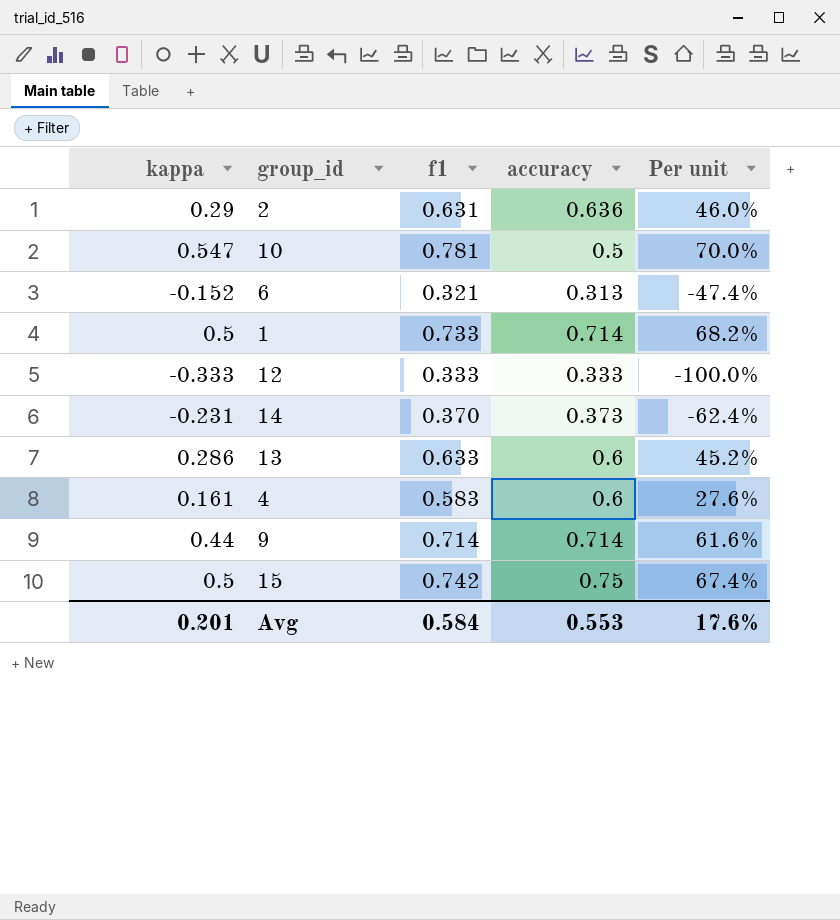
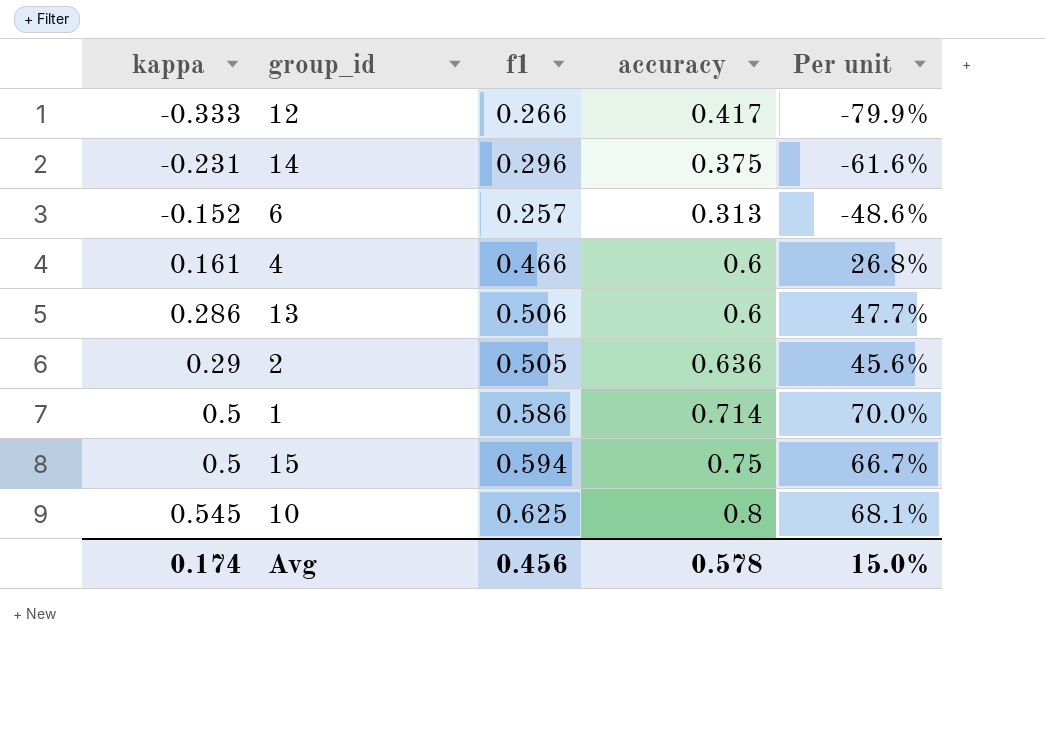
row order: none -> kappa ascending
column Per unit | formula: [kappa] / [f1] -> [kappa] / [accuracy]
row 9: 0.44 | 0.714 | 0.714 | 61.6% -> none
12 | f1: 0.333 -> 0.266
12 | accuracy: 0.333 -> 0.417
14 | f1: 0.370 -> 0.296
14 | accuracy: 0.373 -> 0.375
6 | f1: 0.321 -> 0.257
4 | f1: 0.583 -> 0.466
13 | f1: 0.633 -> 0.506
2 | f1: 0.631 -> 0.505
1 | f1: 0.733 -> 0.586
15 | f1: 0.742 -> 0.594
10 | kappa: 0.547 -> 0.545
10 | f1: 0.781 -> 0.625
10 | accuracy: 0.5 -> 0.8
Avg | kappa: 0.201 -> 0.174
Avg | f1: 0.584 -> 0.456
Avg | accuracy: 0.553 -> 0.578
Avg | Per unit: 17.6% -> 15.0%

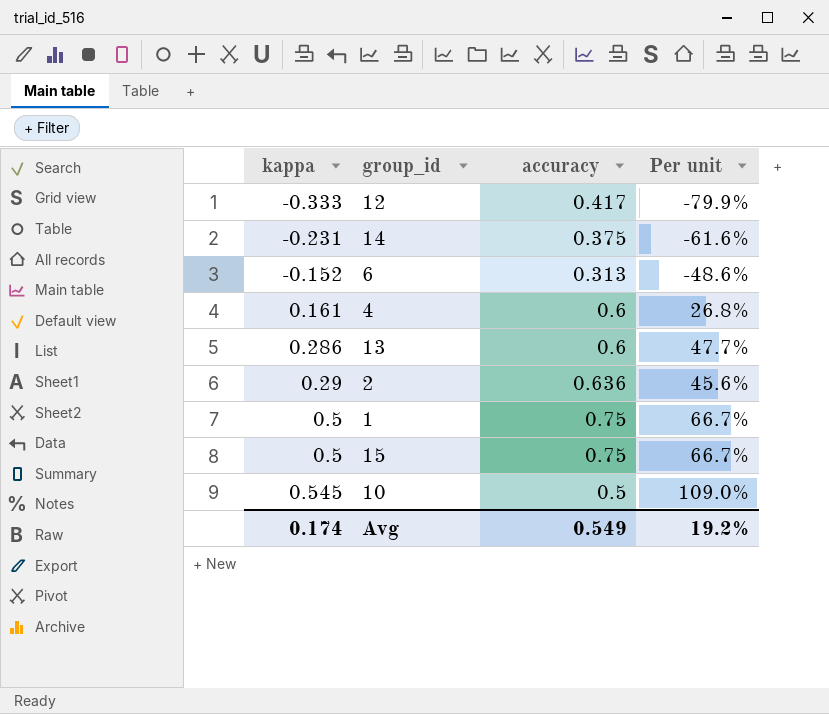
column f1 | position: 3 -> none
1 | accuracy: 0.714 -> 0.75
1 | Per unit: 70.0% -> 66.7%
10 | accuracy: 0.8 -> 0.5
10 | Per unit: 68.1% -> 109.0%
Avg | accuracy: 0.578 -> 0.549
Avg | Per unit: 15.0% -> 19.2%

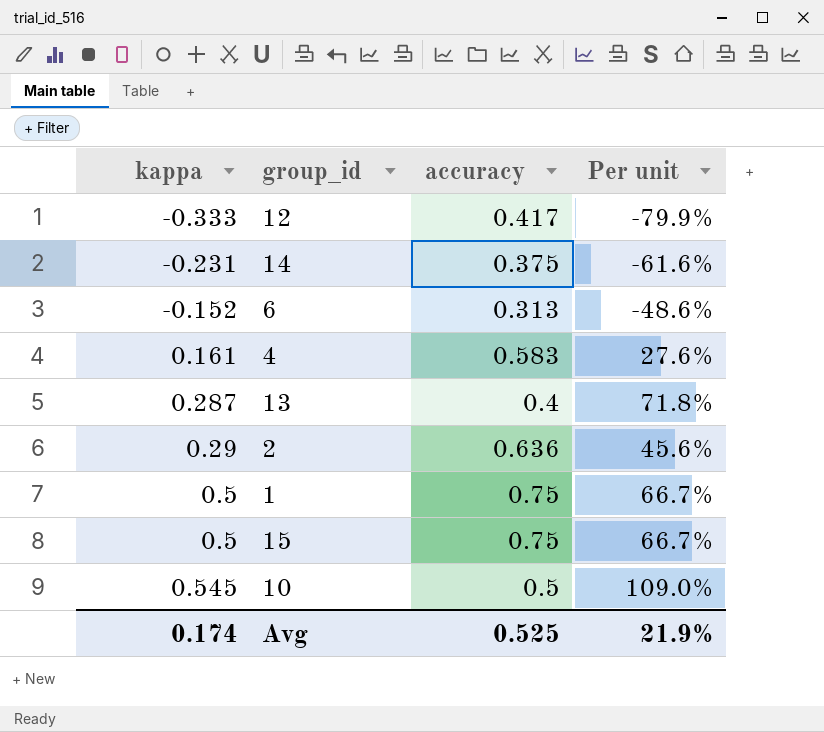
4 | accuracy: 0.6 -> 0.583
4 | Per unit: 26.8% -> 27.6%
13 | kappa: 0.286 -> 0.287
13 | accuracy: 0.6 -> 0.4
13 | Per unit: 47.7% -> 71.8%
Avg | accuracy: 0.549 -> 0.525
Avg | Per unit: 19.2% -> 21.9%

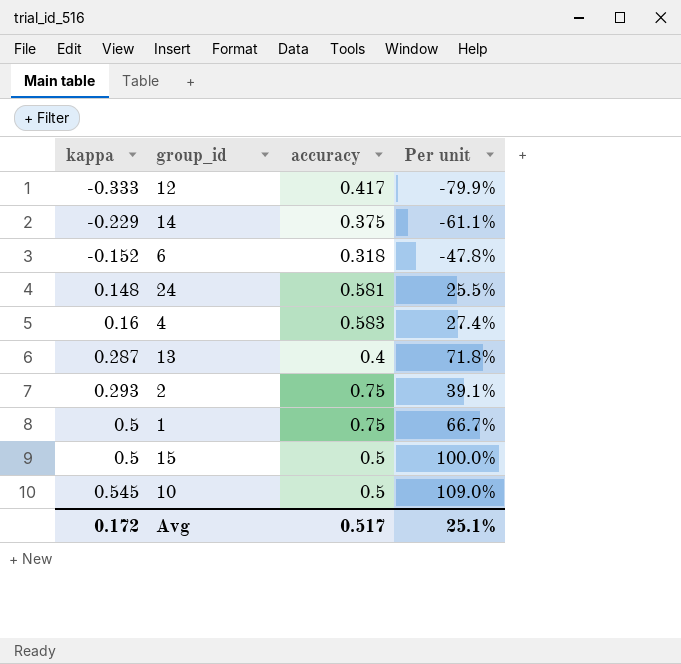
14 | kappa: -0.231 -> -0.229
14 | Per unit: -61.6% -> -61.1%
6 | accuracy: 0.313 -> 0.318
6 | Per unit: -48.6% -> -47.8%
row 24: none -> 0.148 | 0.581 | 25.5%
4 | kappa: 0.161 -> 0.16
4 | Per unit: 27.6% -> 27.4%
2 | kappa: 0.29 -> 0.293
2 | accuracy: 0.636 -> 0.75
2 | Per unit: 45.6% -> 39.1%
15 | accuracy: 0.75 -> 0.5
15 | Per unit: 66.7% -> 100.0%
Avg | kappa: 0.174 -> 0.172
Avg | accuracy: 0.525 -> 0.517
Avg | Per unit: 21.9% -> 25.1%

